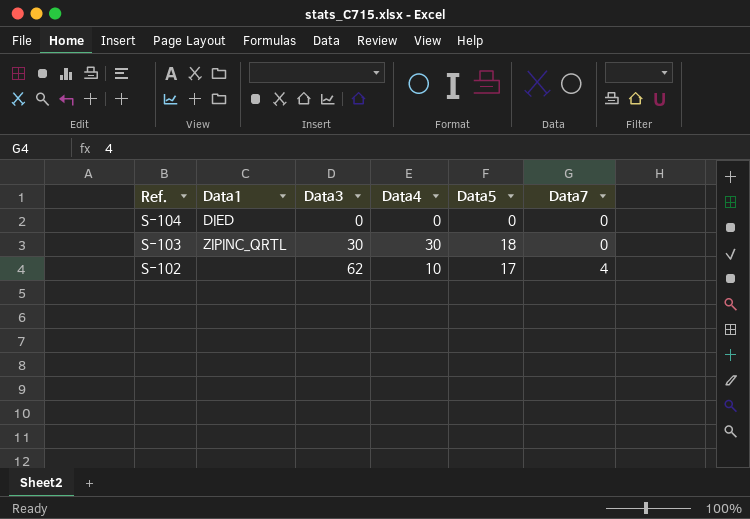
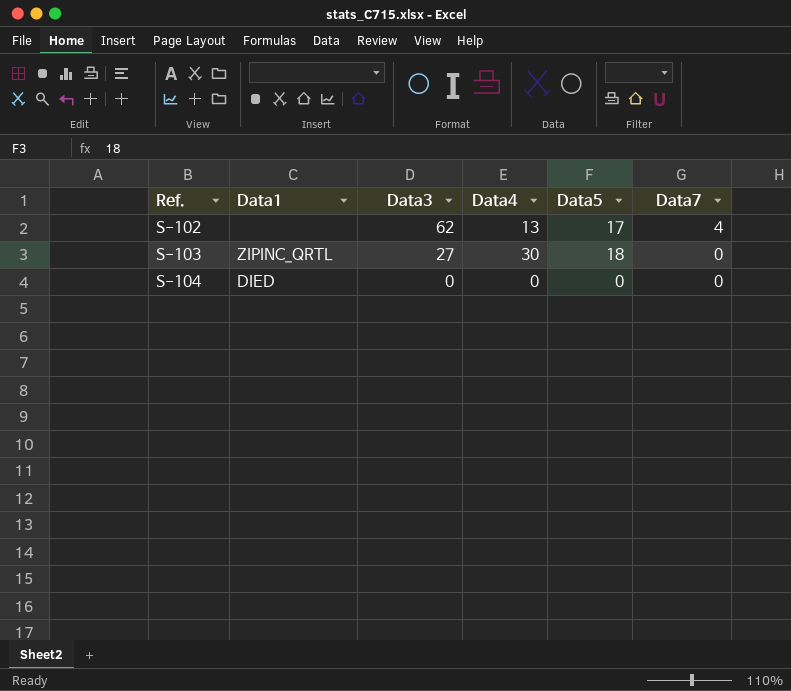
row order: Ref. descending -> Ref. ascending
S-102 | Data4: 10 -> 13
S-103 | Data3: 30 -> 27

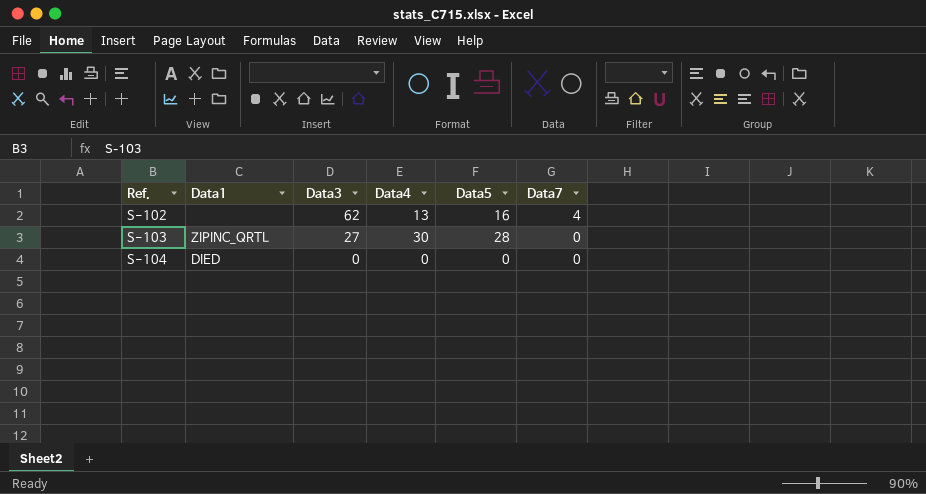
S-102 | Data5: 17 -> 16
S-103 | Data5: 18 -> 28

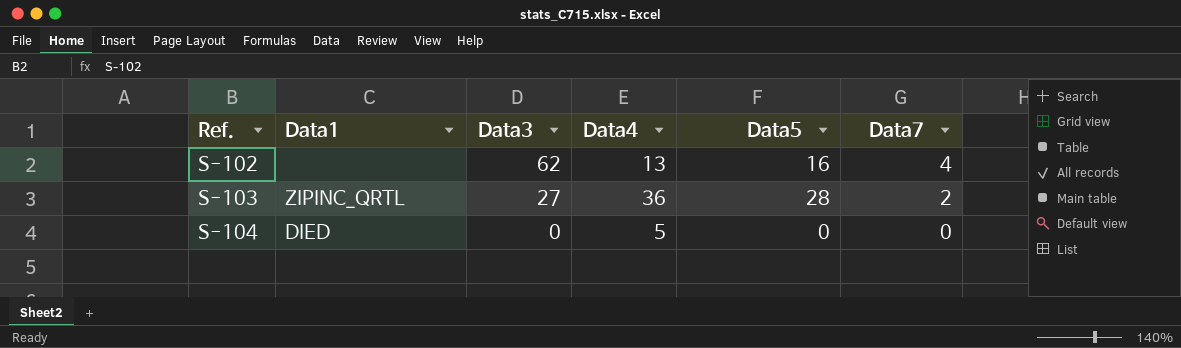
S-103 | Data4: 30 -> 36
S-103 | Data7: 0 -> 2
S-104 | Data4: 0 -> 5

